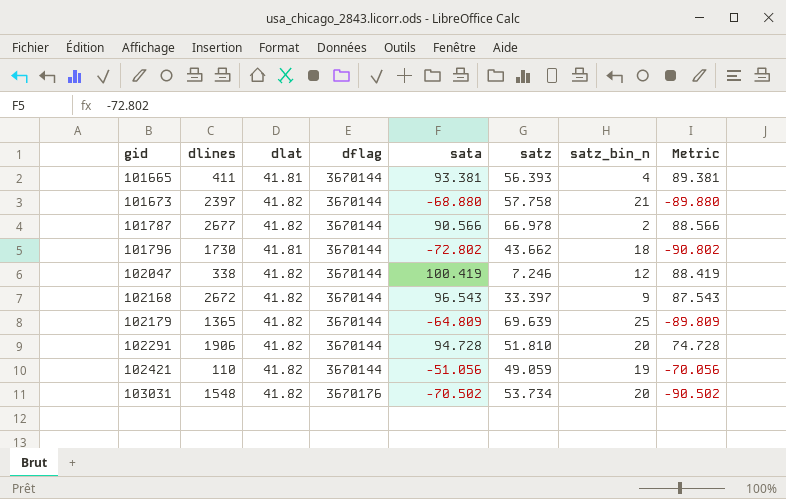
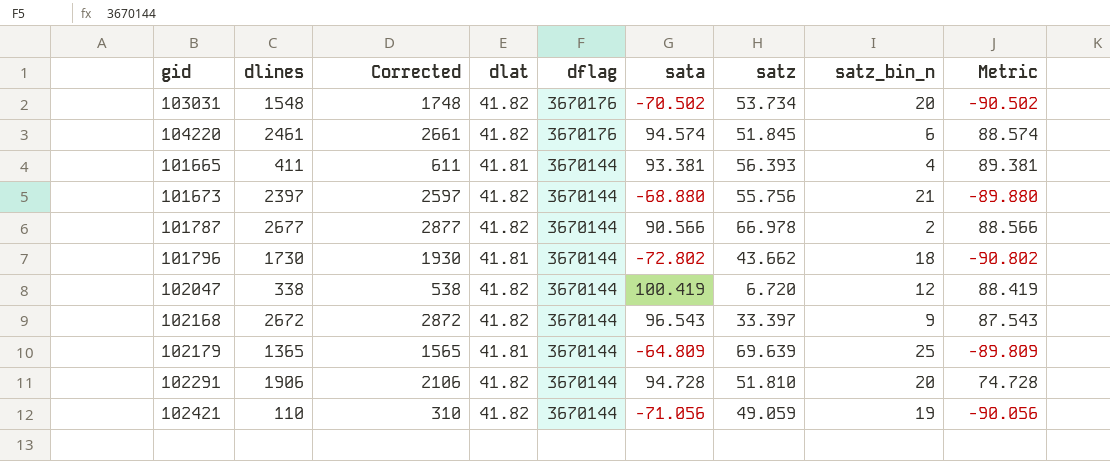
row order: gid ascending -> dflag descending
column Corrected | formula: none -> [dlines] + 200
row 104220: none -> 2461 | 2661 | 41.82 | 3670176 | 94.574 | 51.845 | 6 | 88.574
101673 | satz: 57.758 -> 55.756
102047 | satz: 7.246 -> 6.720
102179 | dlat: 41.82 -> 41.81
102421 | sata: -51.056 -> -71.056
102421 | Metric: -70.056 -> -90.056

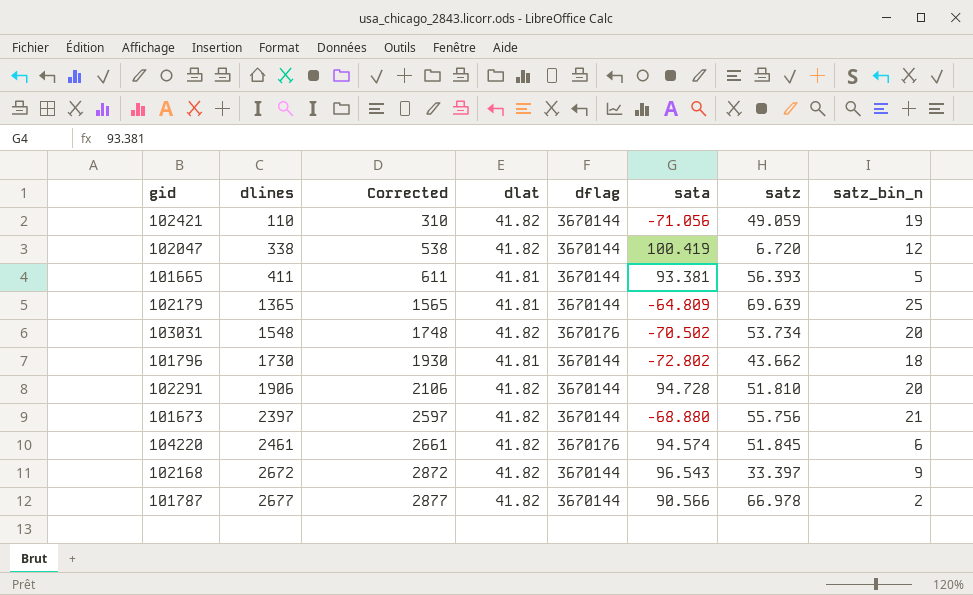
row order: dflag descending -> dlines ascending
column Metric | formula: [sata] - [satz_bin_n] -> none
101665 | satz_bin_n: 4 -> 5

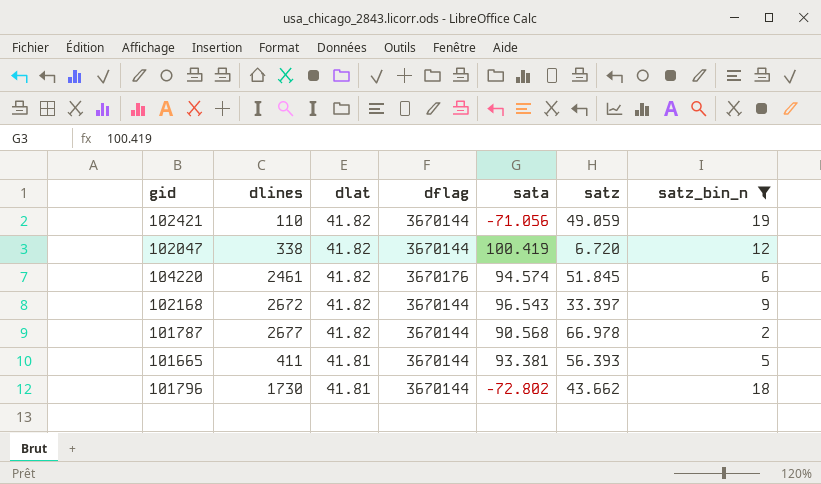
filter: none -> satz_bin_n <= 19
row order: dlines ascending -> dlat descending
column Corrected | formula: [dlines] + 200 -> none
101787 | sata: 90.566 -> 90.568

